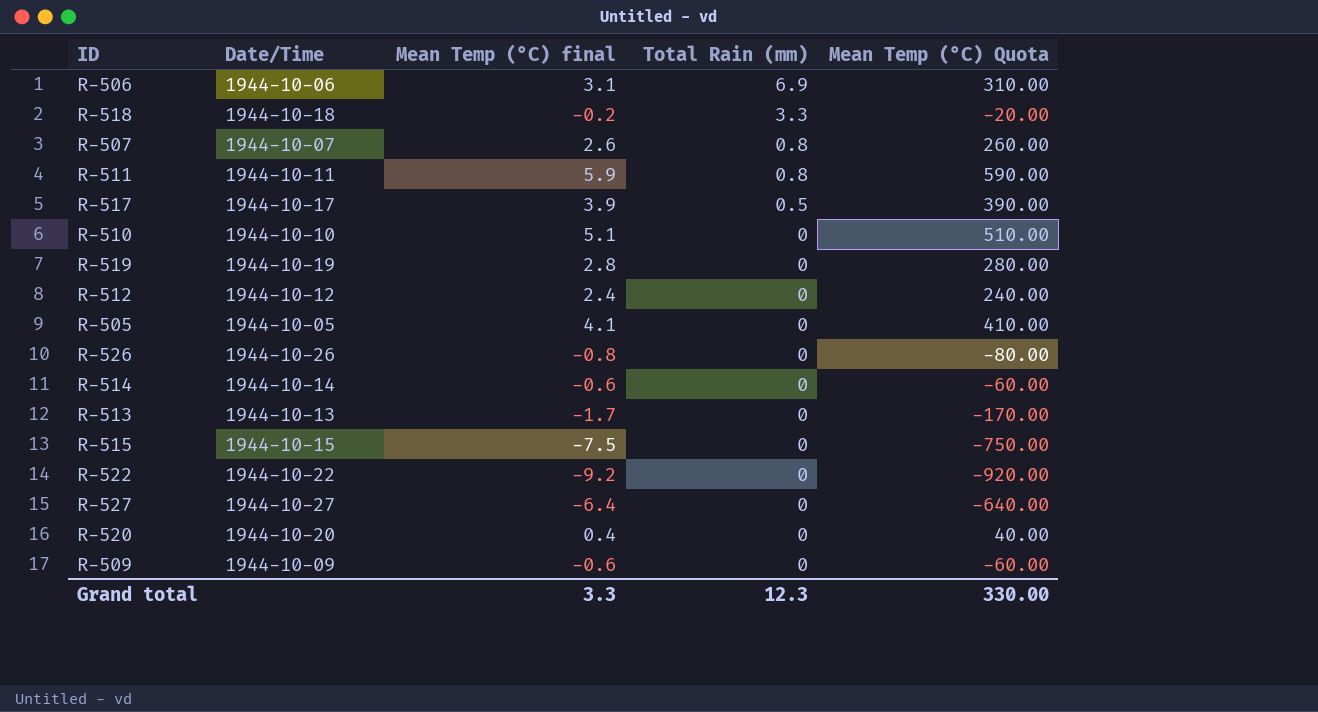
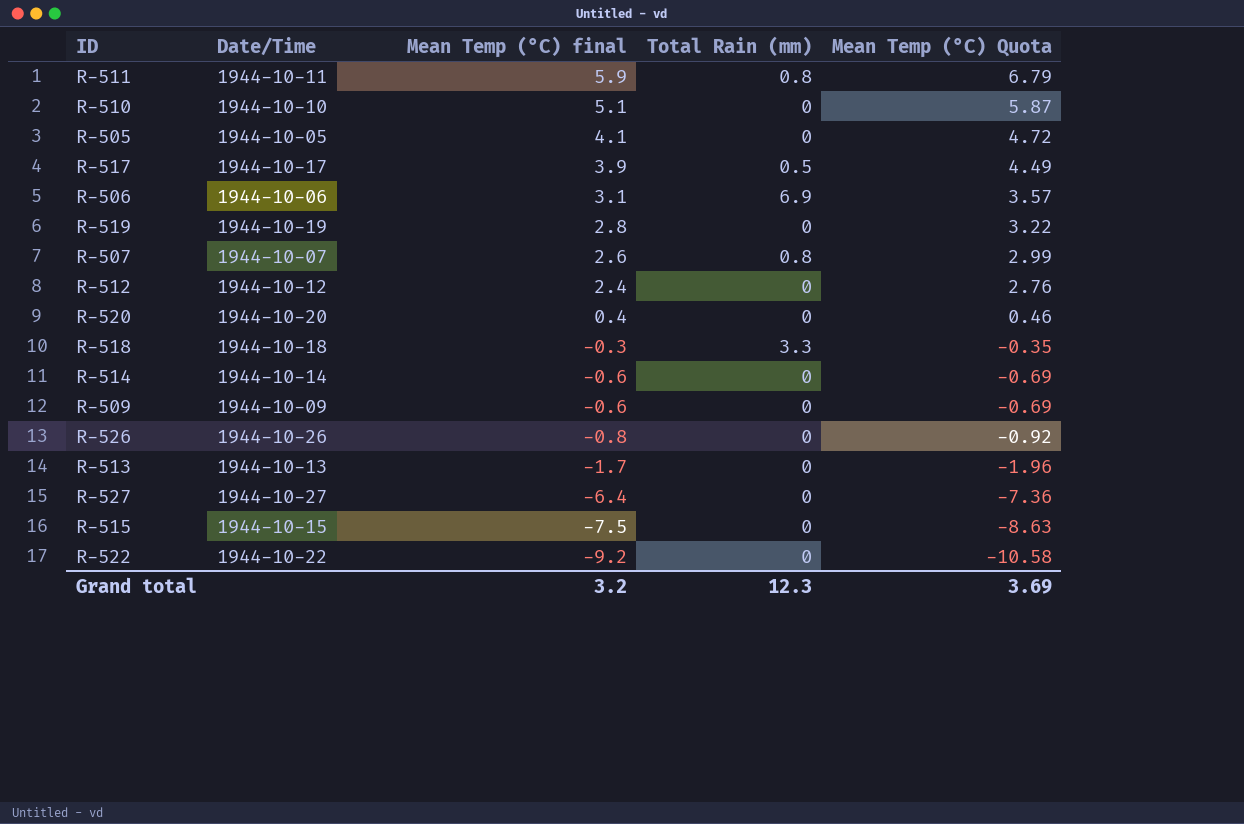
row order: Total Rain (mm) descending -> Mean Temp (°C) final descending
column Mean Temp (°C) Quota | formula: [Mean Temp (°C) final] * 100 -> [Mean Temp (°C) final] * 1.15
R-518 | Mean Temp (°C) final: -0.2 -> -0.3
Grand total | Mean Temp (°C) final: 3.3 -> 3.2
Grand total | Mean Temp (°C) Quota: 330.00 -> 3.69

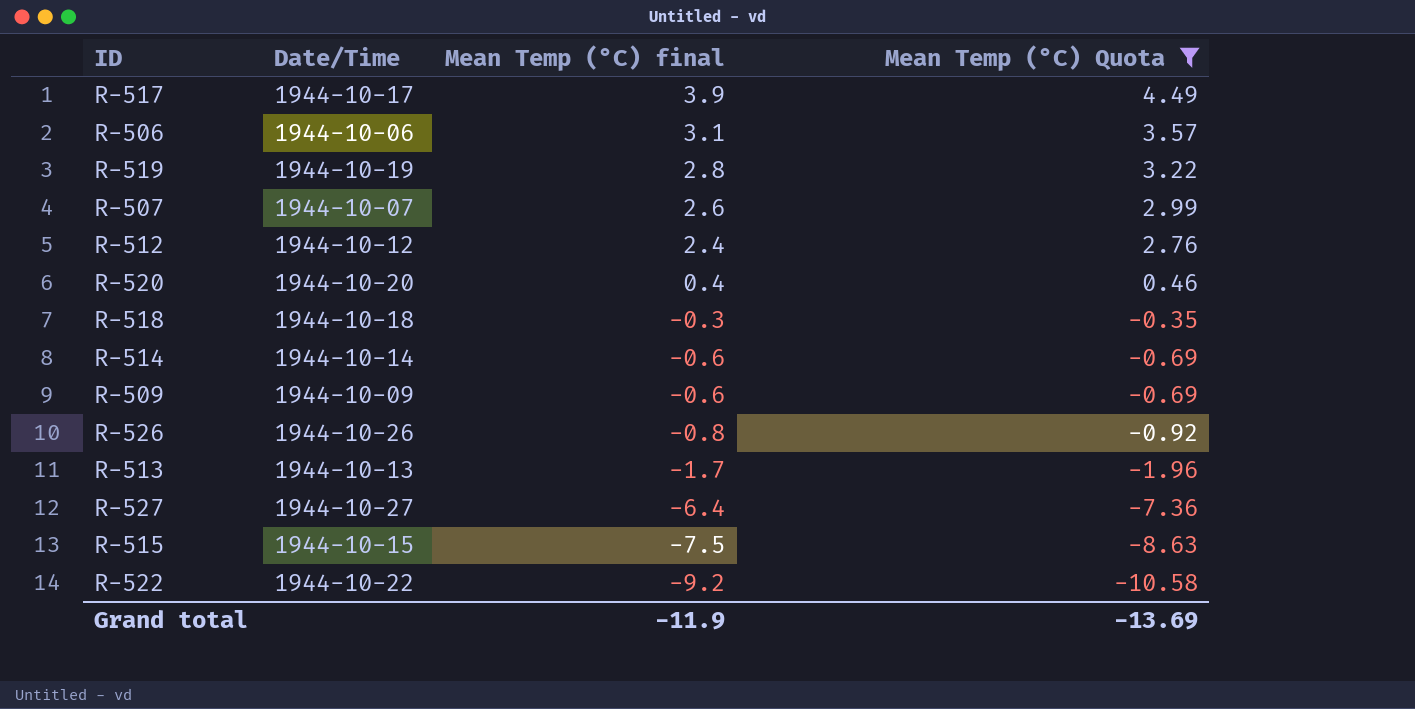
filter: none -> Mean Temp (°C) Quota <= 4.49
column Total Rain (mm) | position: 4 -> none
Grand total | Mean Temp (°C) final: 3.2 -> -11.9
Grand total | Mean Temp (°C) Quota: 3.69 -> -13.69

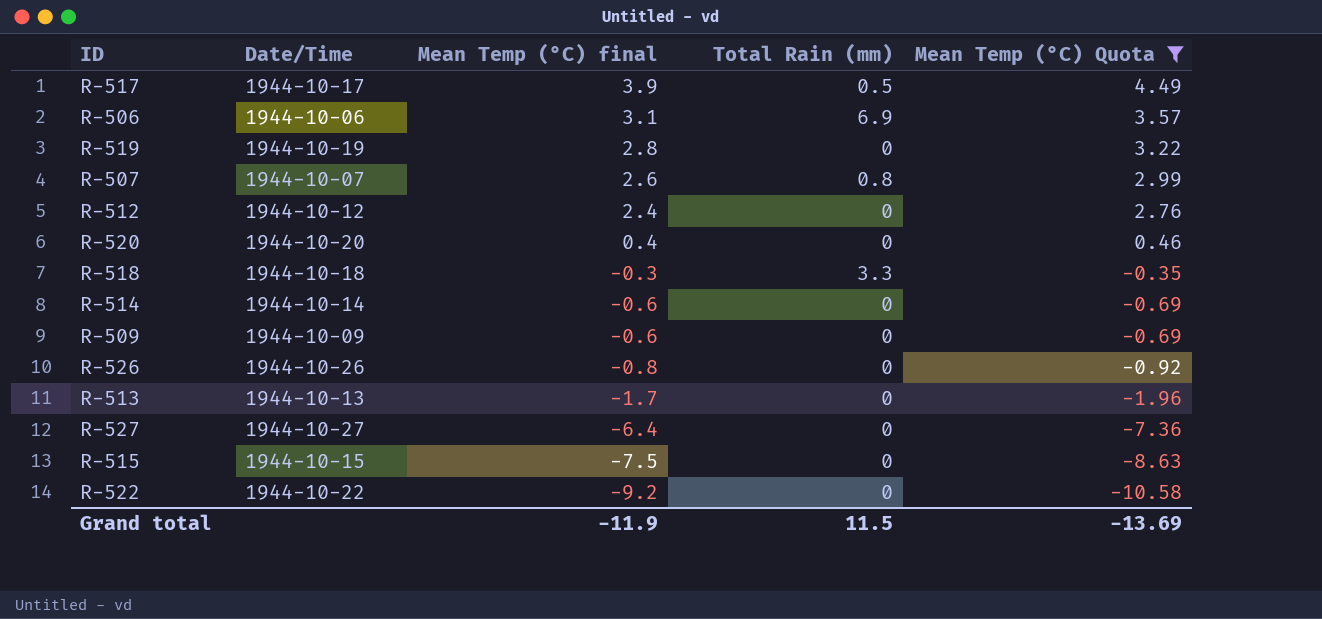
column Total Rain (mm) | position: none -> 4

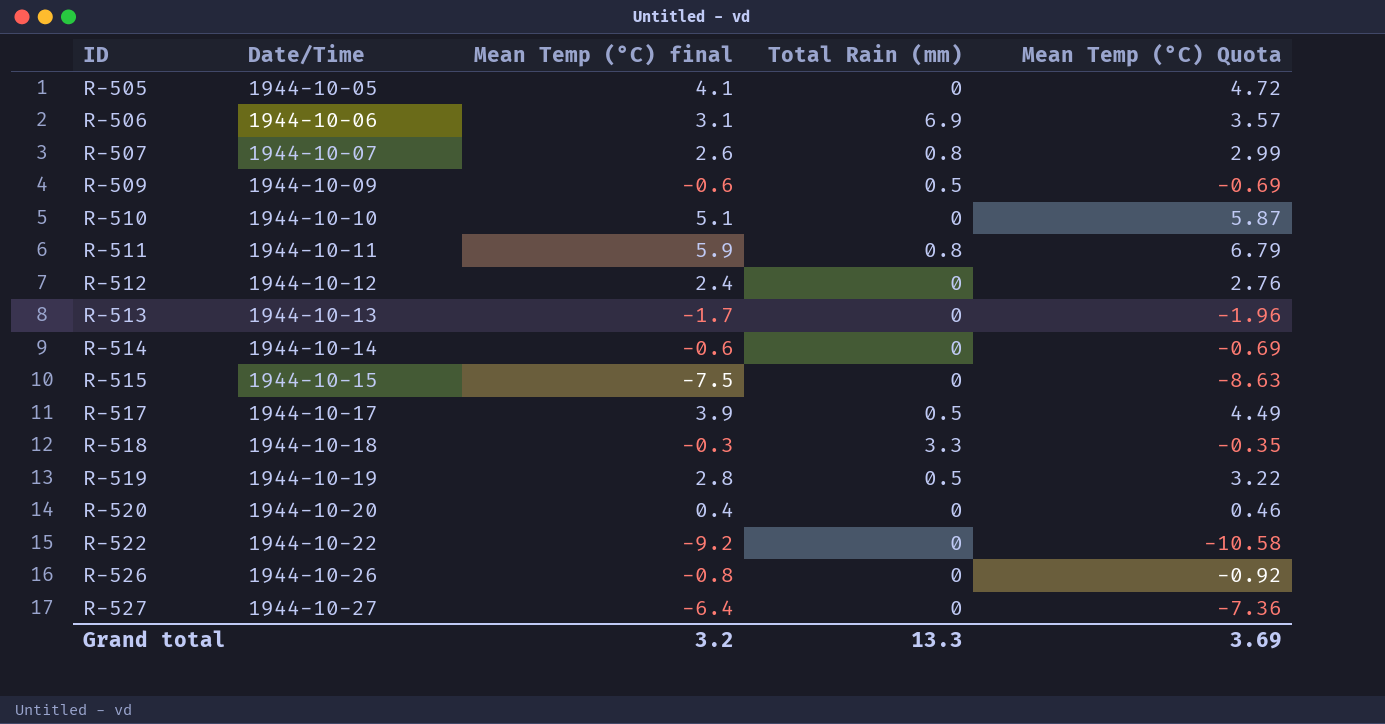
filter: Mean Temp (°C) Quota <= 4.49 -> none
row order: Mean Temp (°C) final descending -> ID ascending
R-509 | Total Rain (mm): 0 -> 0.5
R-519 | Total Rain (mm): 0 -> 0.5
Grand total | Mean Temp (°C) final: -11.9 -> 3.2
Grand total | Total Rain (mm): 11.5 -> 13.3
Grand total | Mean Temp (°C) Quota: -13.69 -> 3.69

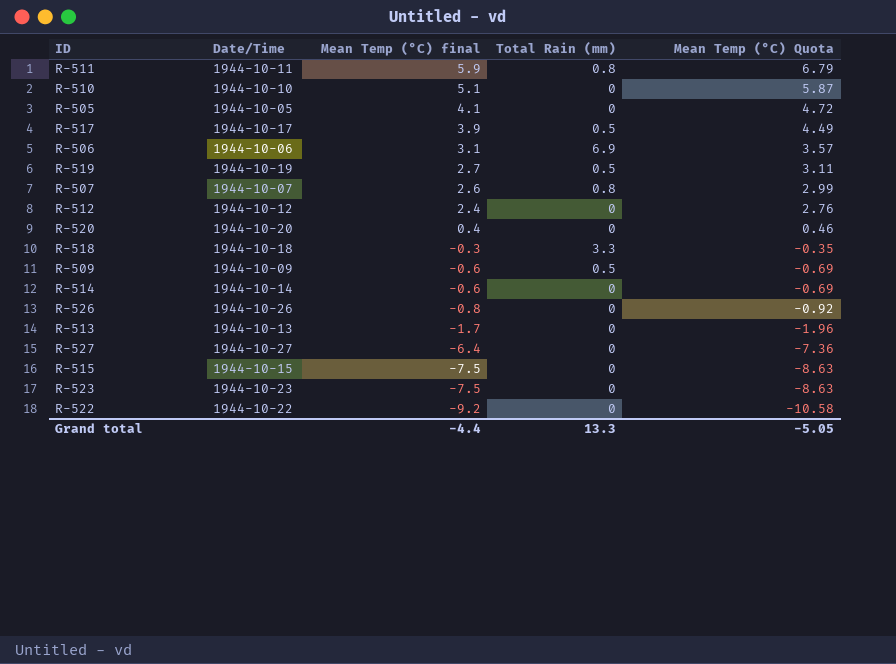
row order: ID ascending -> Mean Temp (°C) final descending
R-519 | Mean Temp (°C) final: 2.8 -> 2.7
R-519 | Mean Temp (°C) Quota: 3.22 -> 3.11
row R-523: none -> 1944-10-23 | -7.5 | 0 | -8.63
Grand total | Mean Temp (°C) final: 3.2 -> -4.4
Grand total | Mean Temp (°C) Quota: 3.69 -> -5.05

